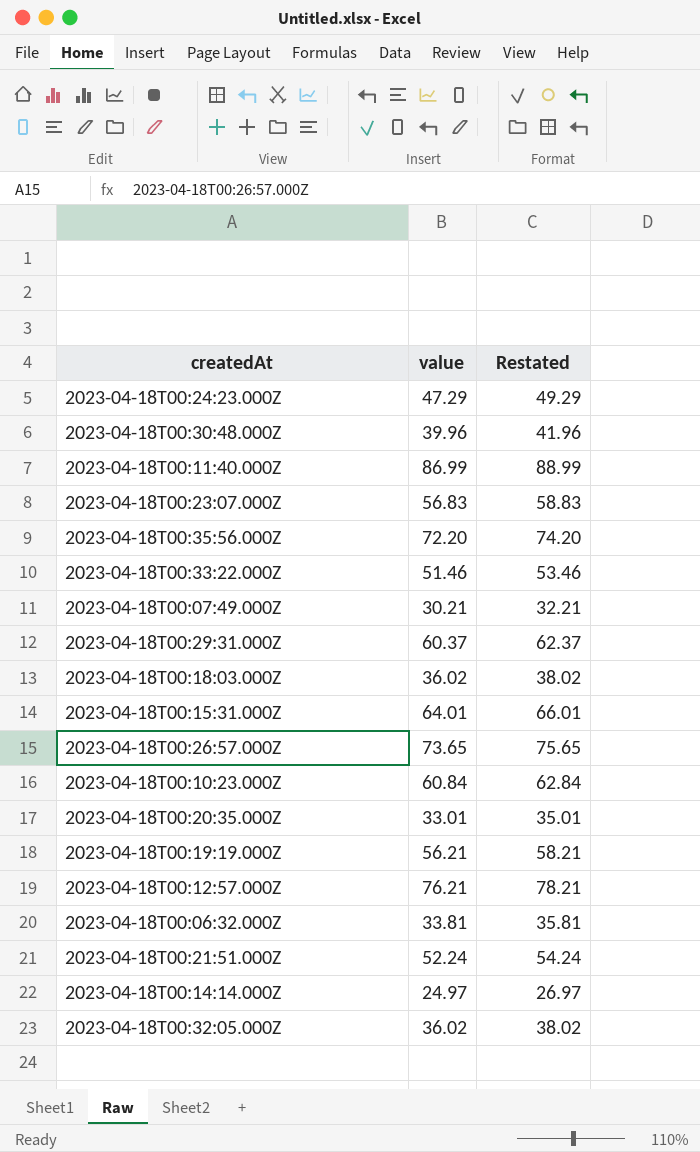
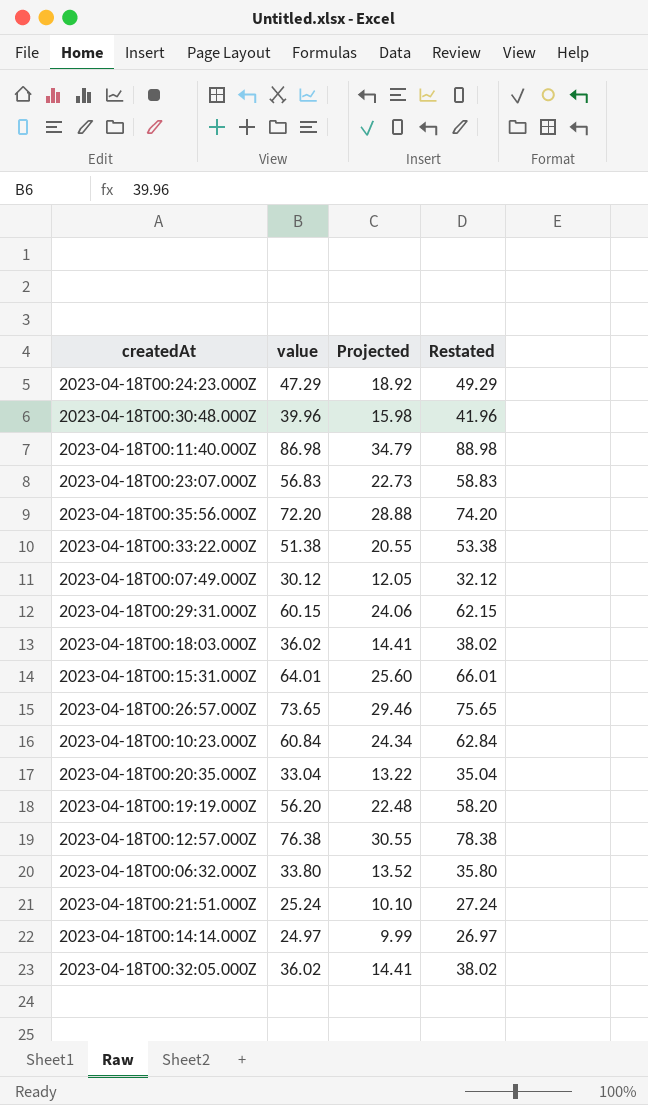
column Projected | formula: none -> [value] * 0.4
2023-04-18T00:11:40.000Z | value: 86.99 -> 86.98
2023-04-18T00:11:40.000Z | Restated: 88.99 -> 88.98
2023-04-18T00:33:22.000Z | value: 51.46 -> 51.38
2023-04-18T00:33:22.000Z | Restated: 53.46 -> 53.38
2023-04-18T00:07:49.000Z | value: 30.21 -> 30.12
2023-04-18T00:07:49.000Z | Restated: 32.21 -> 32.12
2023-04-18T00:29:31.000Z | value: 60.37 -> 60.15
2023-04-18T00:29:31.000Z | Restated: 62.37 -> 62.15
2023-04-18T00:20:35.000Z | value: 33.01 -> 33.04
2023-04-18T00:20:35.000Z | Restated: 35.01 -> 35.04
2023-04-18T00:19:19.000Z | value: 56.21 -> 56.20
2023-04-18T00:19:19.000Z | Restated: 58.21 -> 58.20
2023-04-18T00:12:57.000Z | value: 76.21 -> 76.38
2023-04-18T00:12:57.000Z | Restated: 78.21 -> 78.38
2023-04-18T00:06:32.000Z | value: 33.81 -> 33.80
2023-04-18T00:06:32.000Z | Restated: 35.81 -> 35.80
2023-04-18T00:21:51.000Z | value: 52.24 -> 25.24
2023-04-18T00:21:51.000Z | Restated: 54.24 -> 27.24

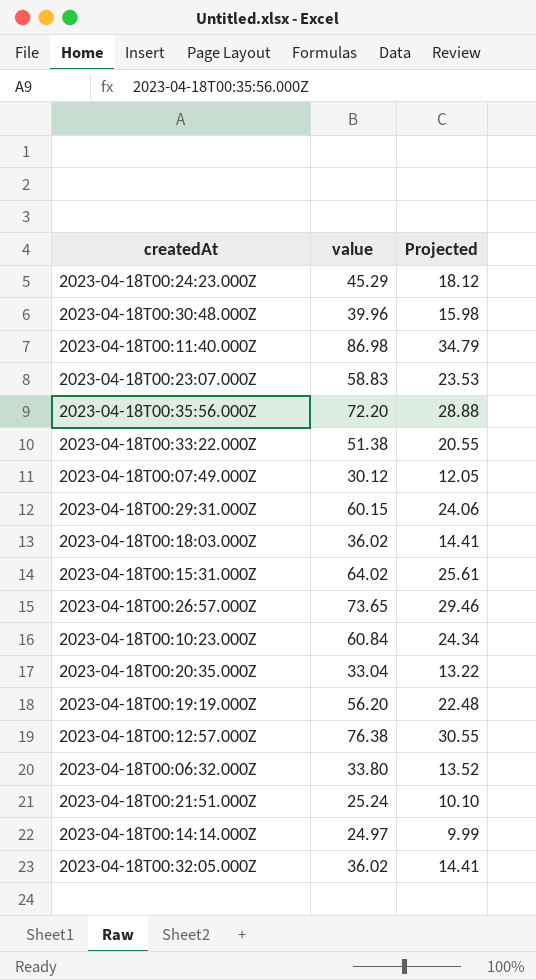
column Restated | formula: [value] + 2 -> none
2023-04-18T00:24:23.000Z | value: 47.29 -> 45.29
2023-04-18T00:24:23.000Z | Projected: 18.92 -> 18.12
2023-04-18T00:23:07.000Z | value: 56.83 -> 58.83
2023-04-18T00:23:07.000Z | Projected: 22.73 -> 23.53
2023-04-18T00:15:31.000Z | value: 64.01 -> 64.02
2023-04-18T00:15:31.000Z | Projected: 25.60 -> 25.61

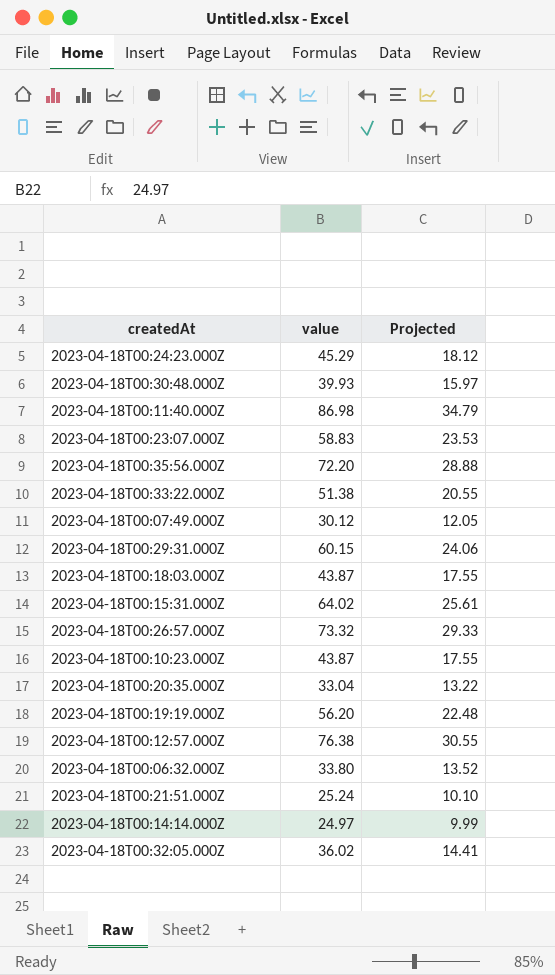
2023-04-18T00:30:48.000Z | value: 39.96 -> 39.93
2023-04-18T00:30:48.000Z | Projected: 15.98 -> 15.97
2023-04-18T00:18:03.000Z | value: 36.02 -> 43.87
2023-04-18T00:18:03.000Z | Projected: 14.41 -> 17.55
2023-04-18T00:26:57.000Z | value: 73.65 -> 73.32
2023-04-18T00:26:57.000Z | Projected: 29.46 -> 29.33
2023-04-18T00:10:23.000Z | value: 60.84 -> 43.87
2023-04-18T00:10:23.000Z | Projected: 24.34 -> 17.55

